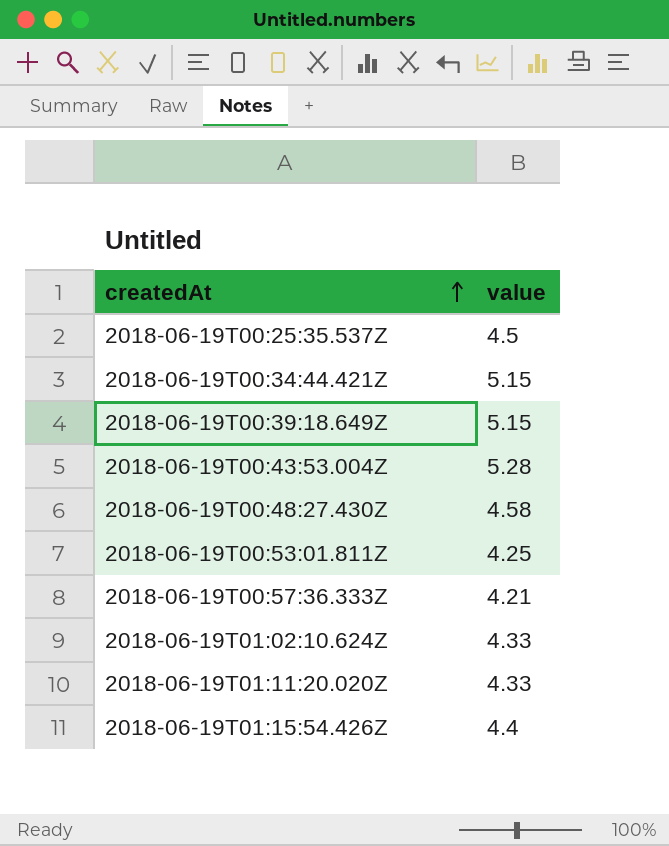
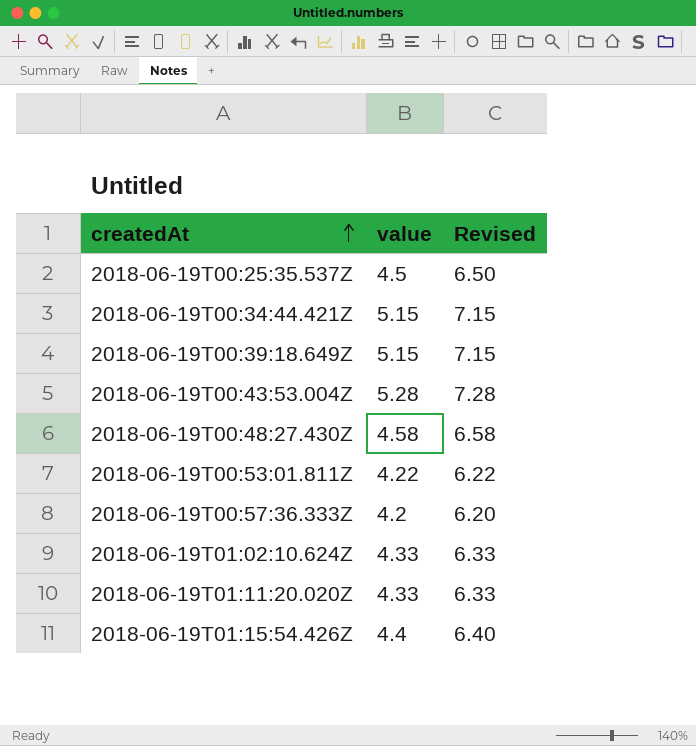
column Revised | formula: none -> [value] + 2
2018-06-19T00:53:01.811Z | value: 4.25 -> 4.22
2018-06-19T00:57:36.333Z | value: 4.21 -> 4.2

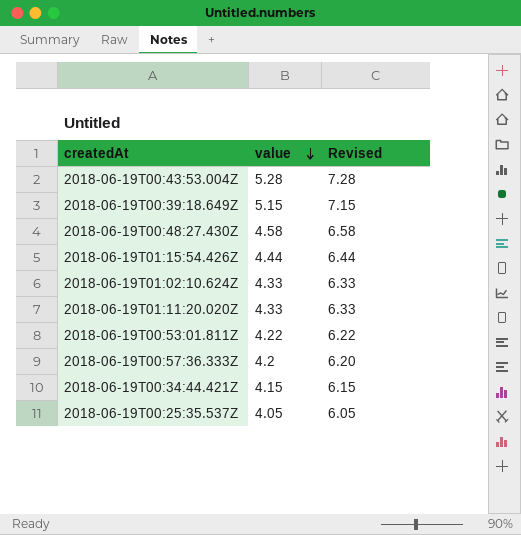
row order: createdAt ascending -> value descending
2018-06-19T01:15:54.426Z | value: 4.4 -> 4.44
2018-06-19T01:15:54.426Z | Revised: 6.40 -> 6.44
2018-06-19T00:34:44.421Z | value: 5.15 -> 4.15
2018-06-19T00:34:44.421Z | Revised: 7.15 -> 6.15
2018-06-19T00:25:35.537Z | value: 4.5 -> 4.05
2018-06-19T00:25:35.537Z | Revised: 6.50 -> 6.05

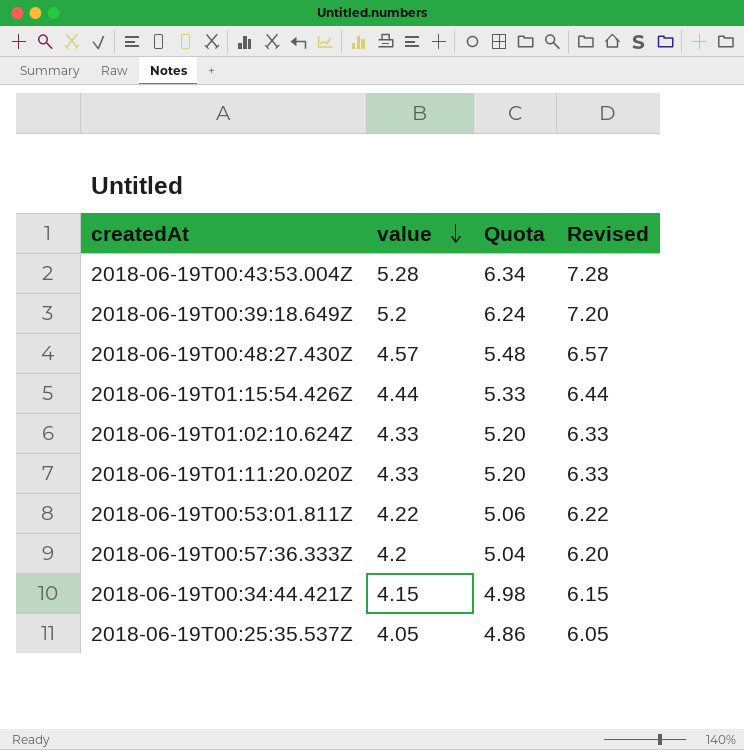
column Quota | formula: none -> [value] * 1.2
2018-06-19T00:39:18.649Z | value: 5.15 -> 5.2
2018-06-19T00:39:18.649Z | Revised: 7.15 -> 7.20
2018-06-19T00:48:27.430Z | value: 4.58 -> 4.57
2018-06-19T00:48:27.430Z | Revised: 6.58 -> 6.57

